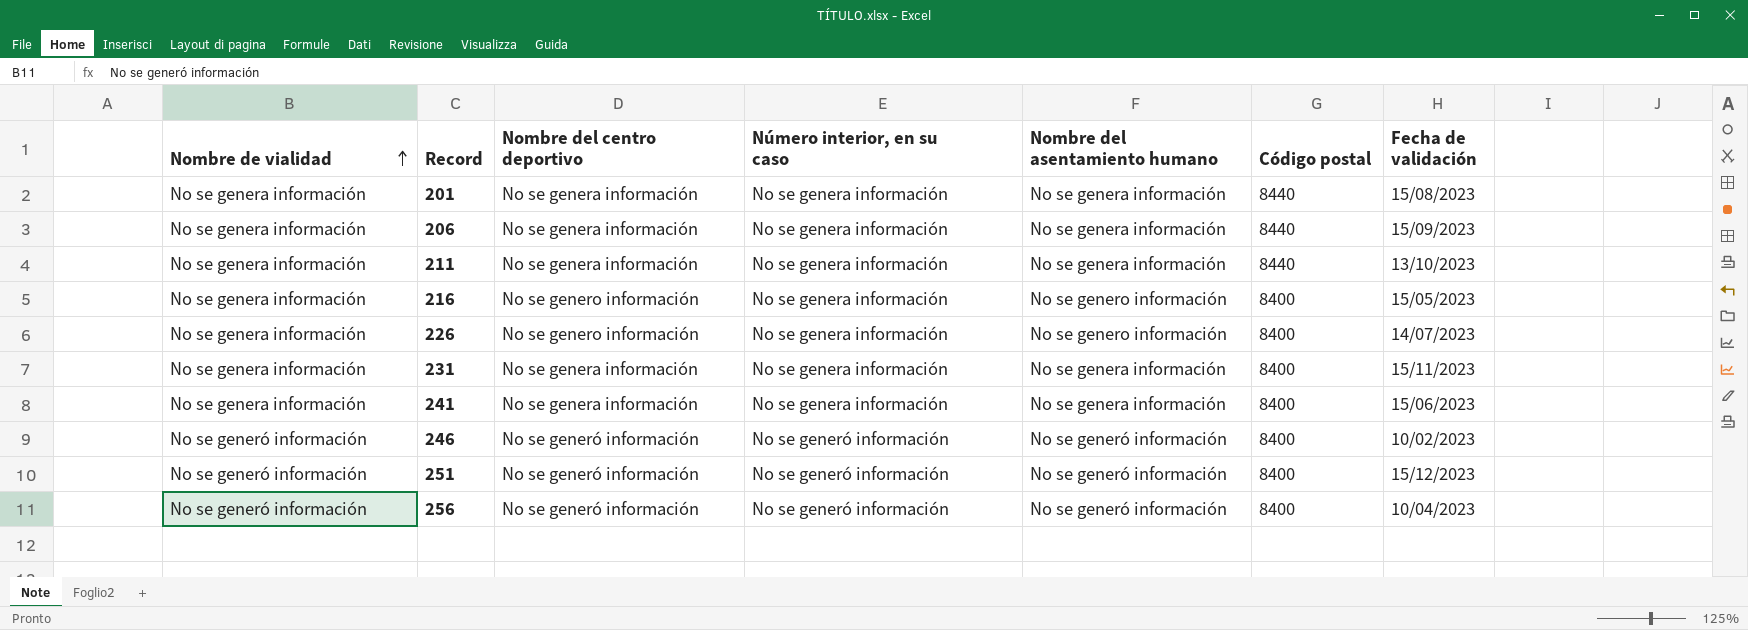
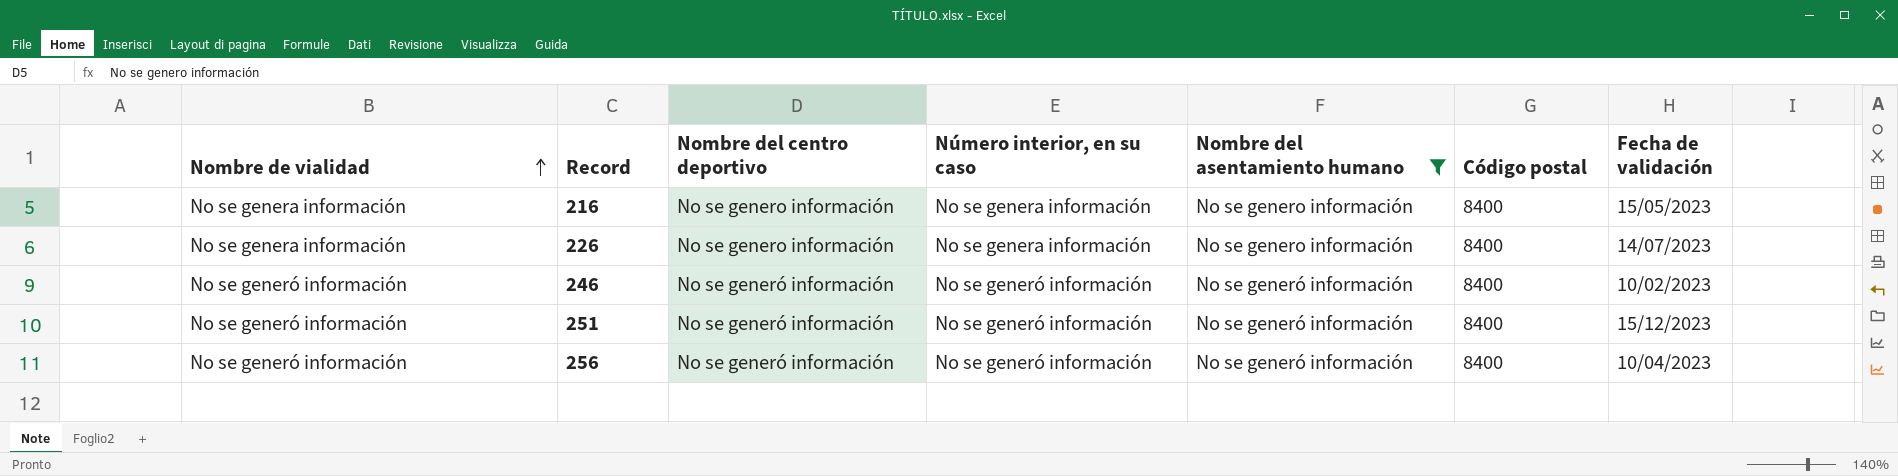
filter: none -> Nombre del asentamiento humano != No se genera información

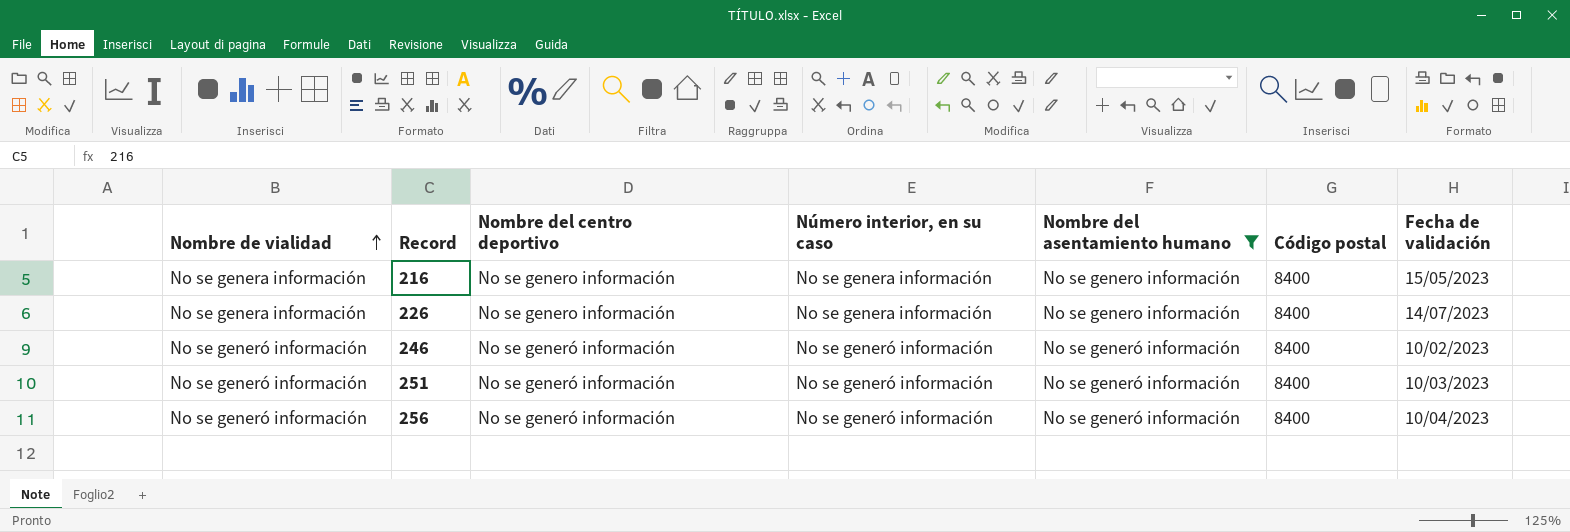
251 | Fecha de validación: 15/12/2023 -> 10/03/2023

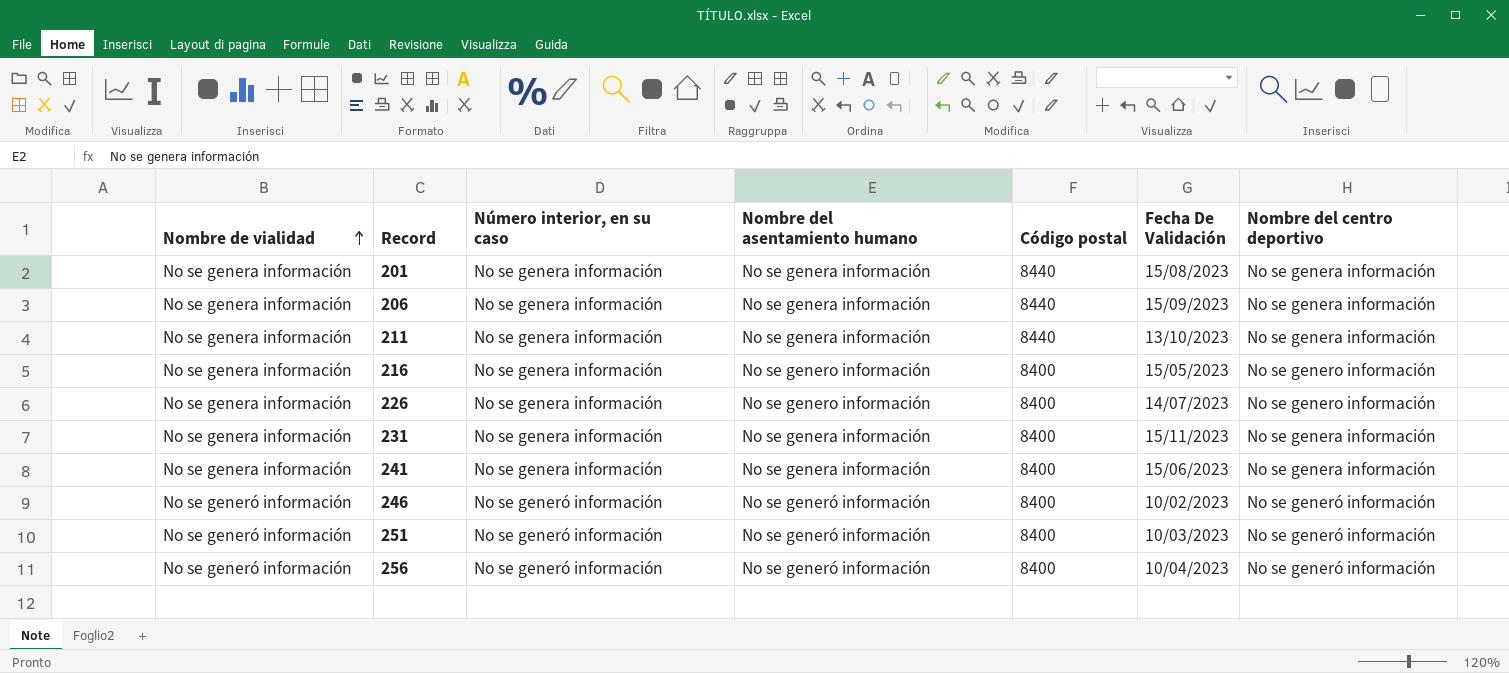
filter: Nombre del asentamiento humano != No se genera información -> none
column name: Fecha de validación -> Fecha De Validación
column Nombre del centro deportivo | position: 3 -> 7

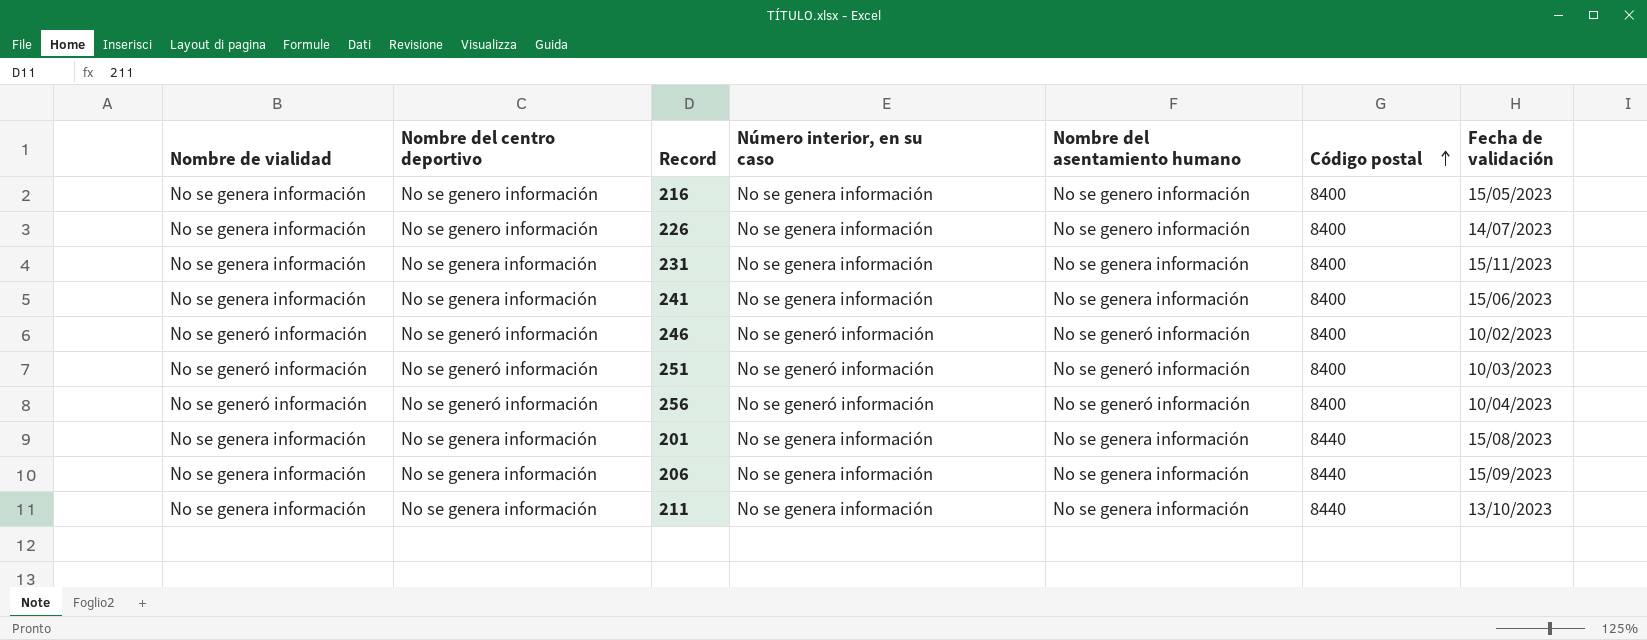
row order: Nombre de vialidad ascending -> Código postal ascending
column Nombre del centro deportivo | position: 7 -> 2
column name: Fecha De Validación -> Fecha de validación

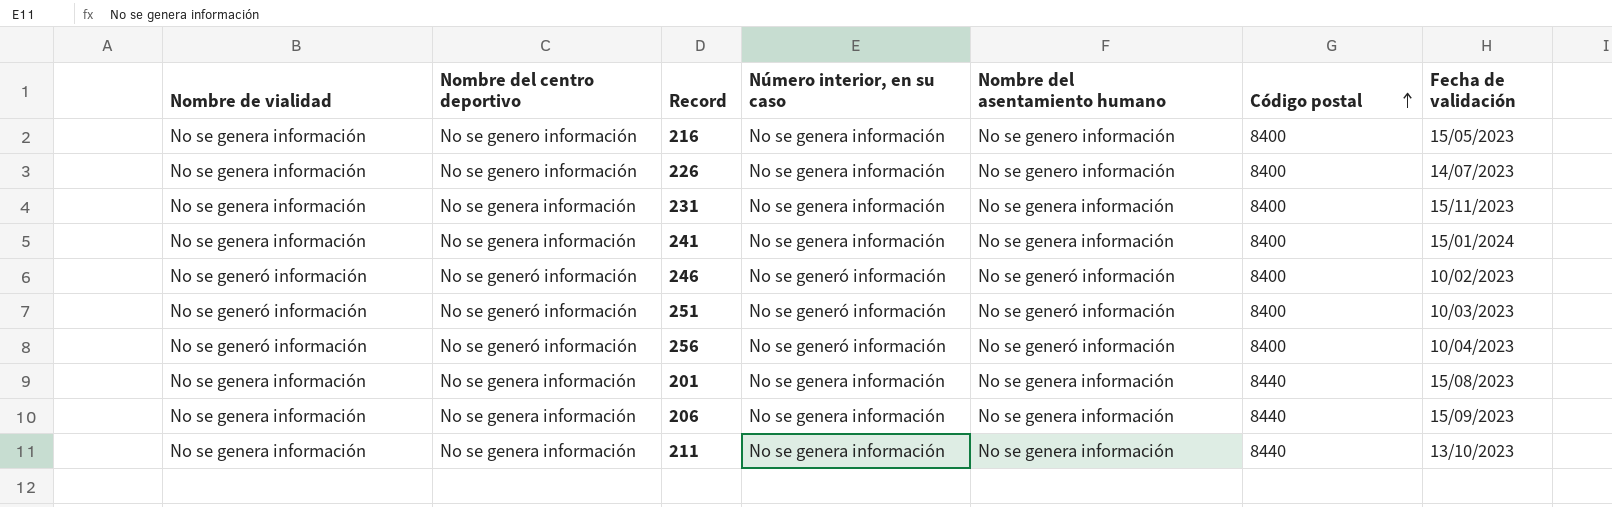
241 | Fecha de validación: 15/06/2023 -> 15/01/2024

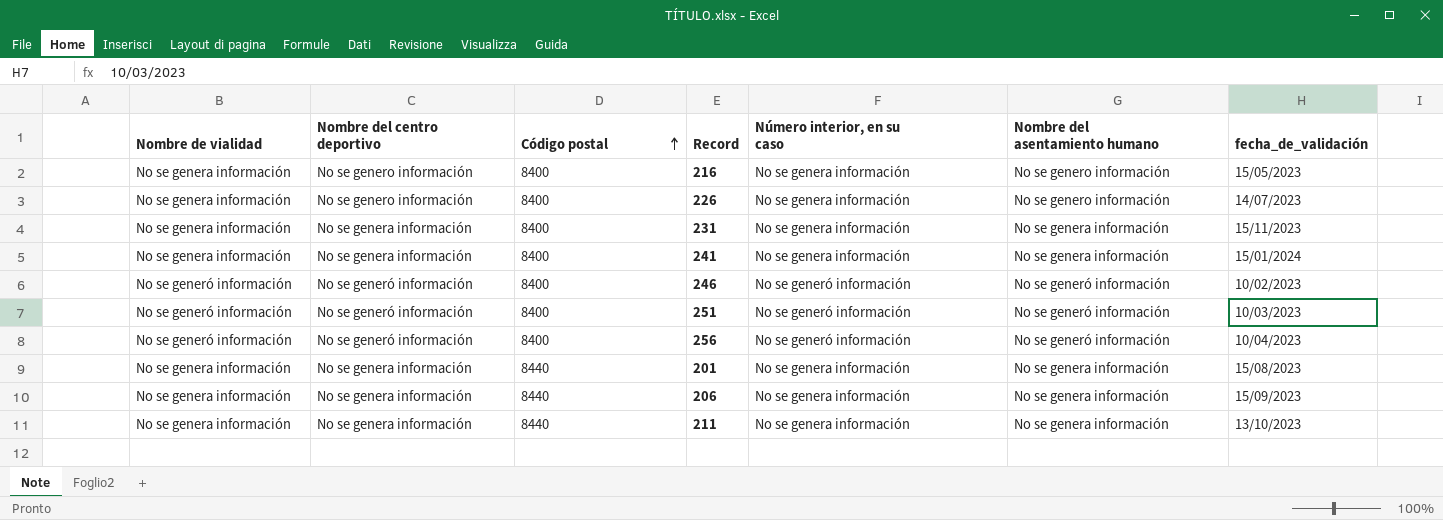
column Código postal | position: 6 -> 3
column name: Fecha de validación -> fecha_de_validación

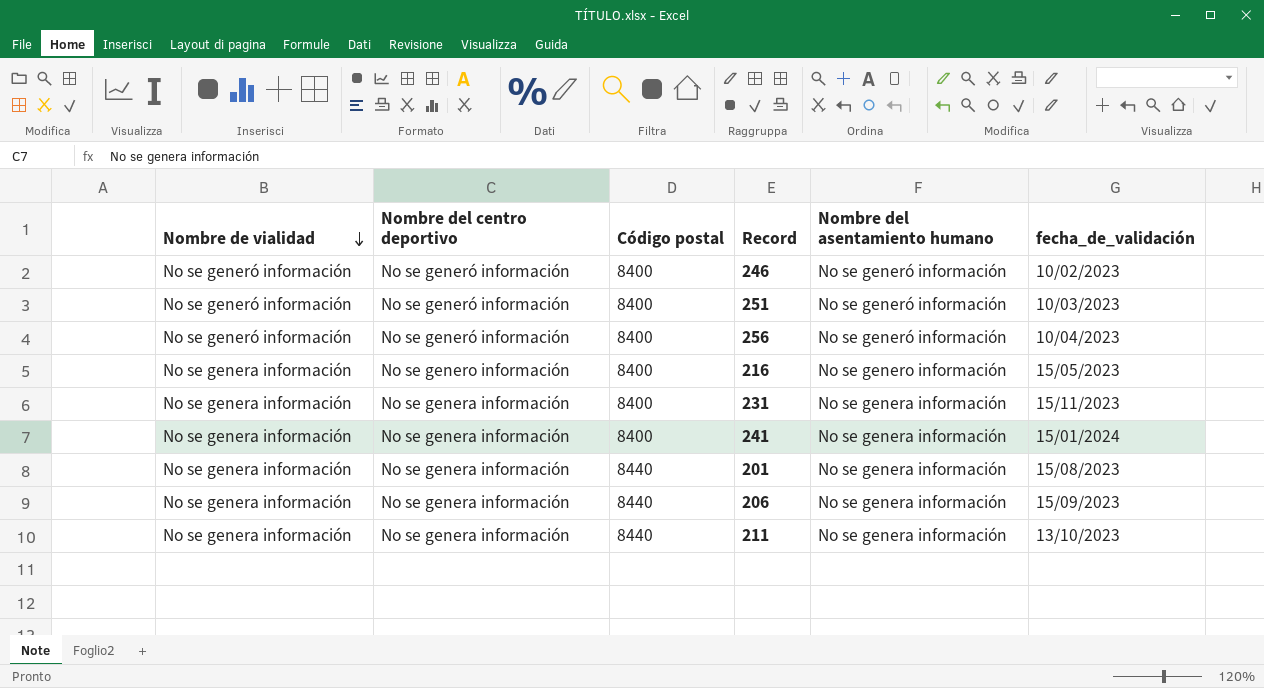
row order: Código postal ascending -> Nombre de vialidad descending
column Número interior, en su caso | position: 5 -> none
row 226: No se genera información | No se genero información | 8400 | No se genera información | No se genero información | 14/07/2023 -> none

